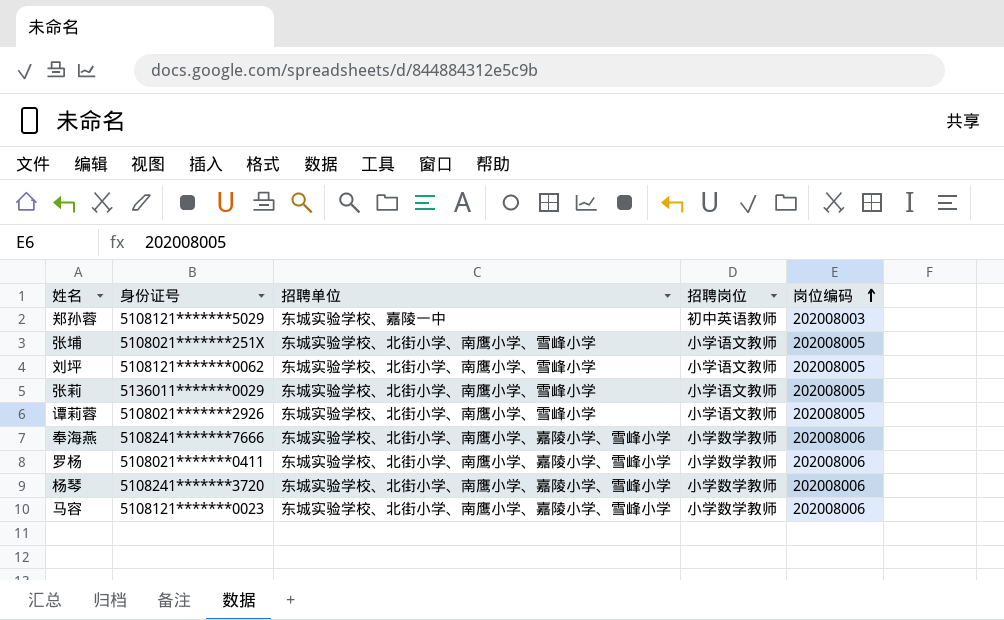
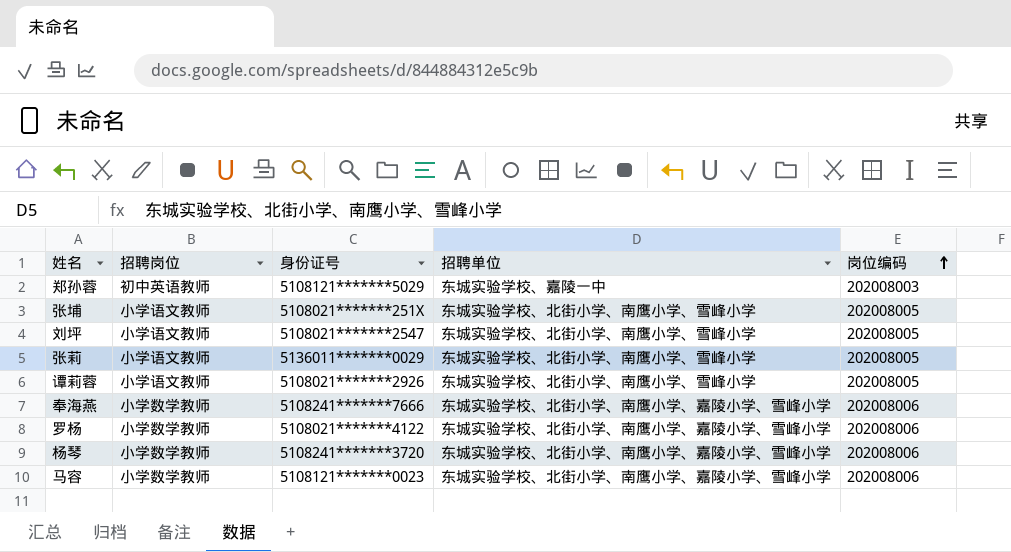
column 招聘岗位 | position: 4 -> 2
刘坪 | 身份证号: 5108121*******0062 -> 5108021*******2547
罗杨 | 身份证号: 5108021*******0411 -> 5108021*******4122

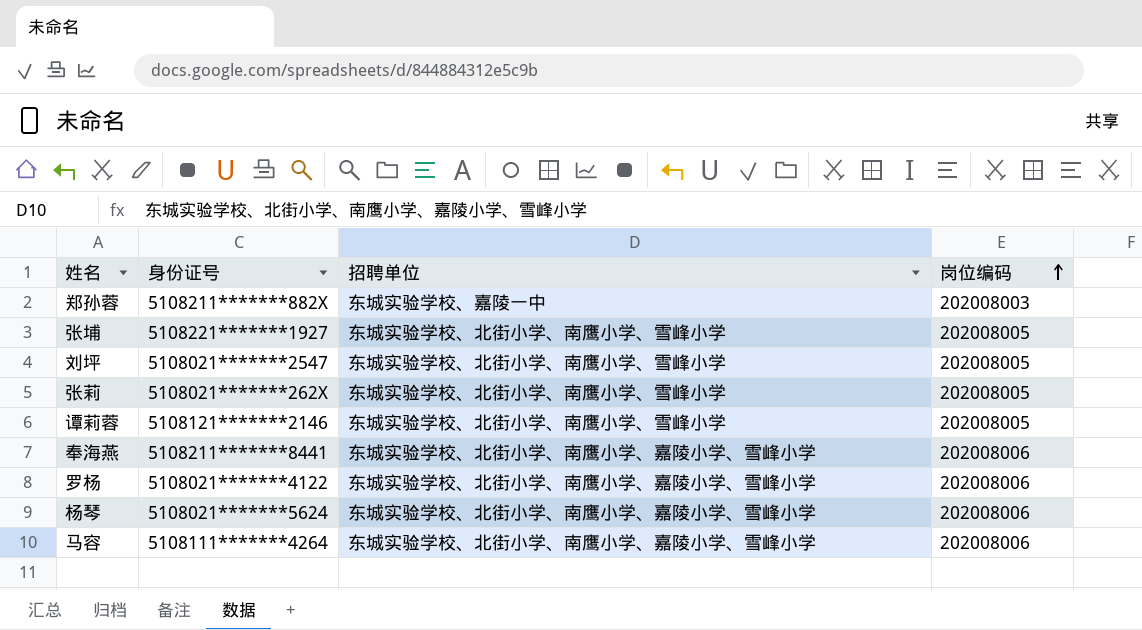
column 招聘岗位 | position: 2 -> none
郑孙蓉 | 身份证号: 5108121*******5029 -> 5108211*******882X
张埔 | 身份证号: 5108021*******251X -> 5108221*******1927
张莉 | 身份证号: 5136011*******0029 -> 5108021*******262X
谭莉蓉 | 身份证号: 5108021*******2926 -> 5108121*******2146
奉海燕 | 身份证号: 5108241*******7666 -> 5108211*******8441
杨琴 | 身份证号: 5108241*******3720 -> 5108021*******5624
马容 | 身份证号: 5108121*******0023 -> 5108111*******4264

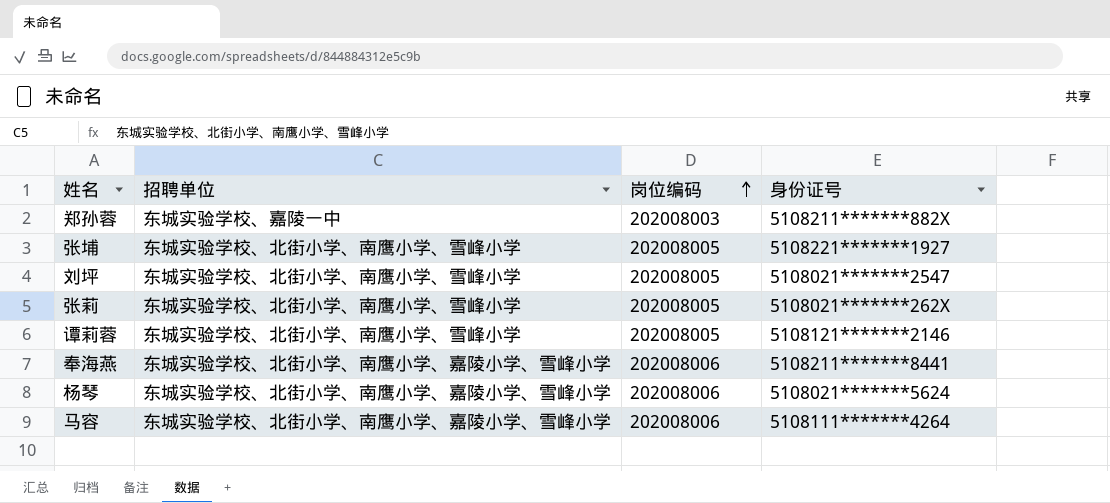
column 身份证号 | position: 2 -> 4
row 罗杨: 5108021*******4122 | 东城实验学校、北街小学、南鹰小学、嘉陵小学、雪峰小学 | 202008006 -> none

